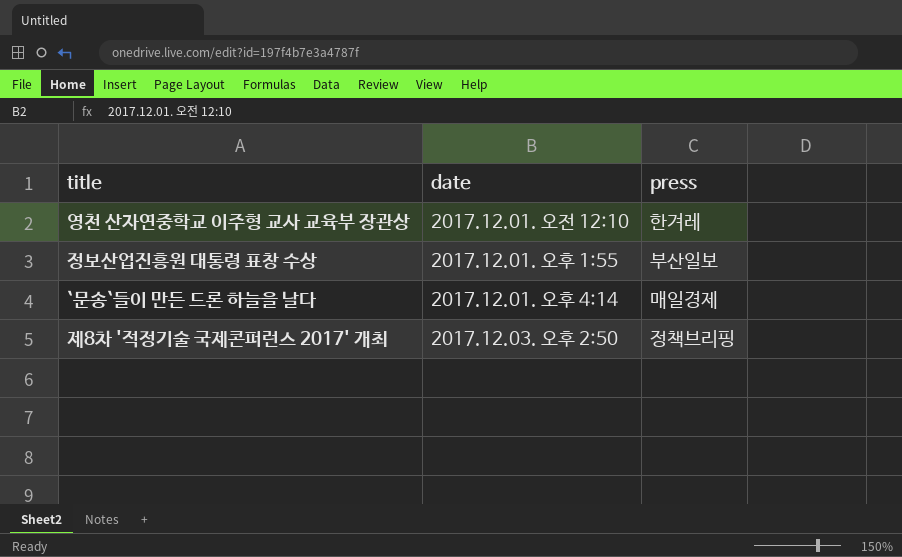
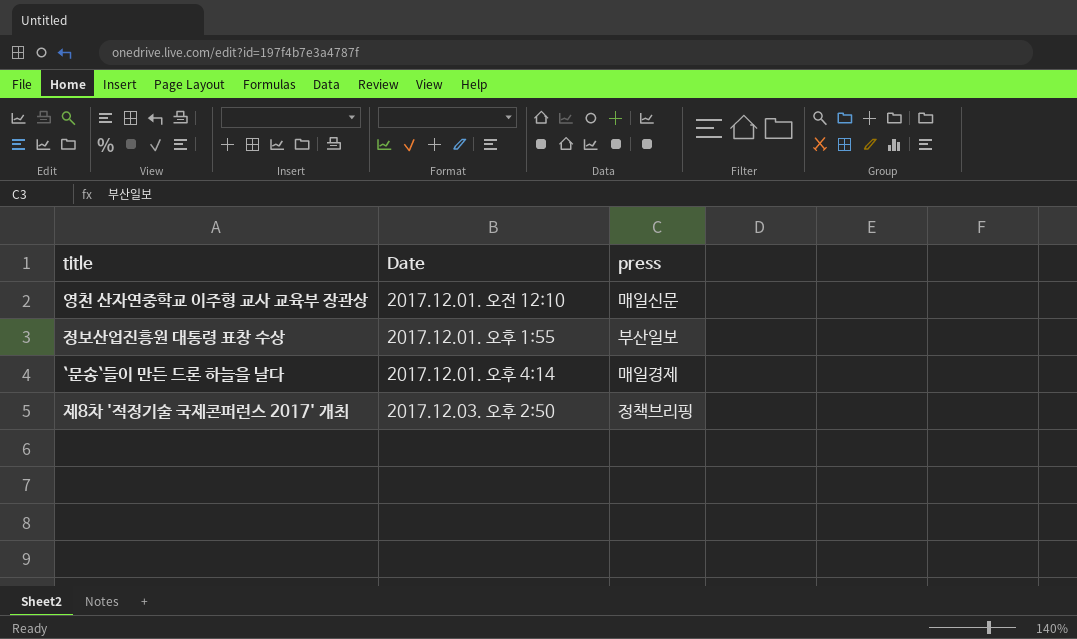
column name: date -> Date
영천 산자연중학교 이주형 교사 교육부 장관상 | press: 한겨레 -> 매일신문

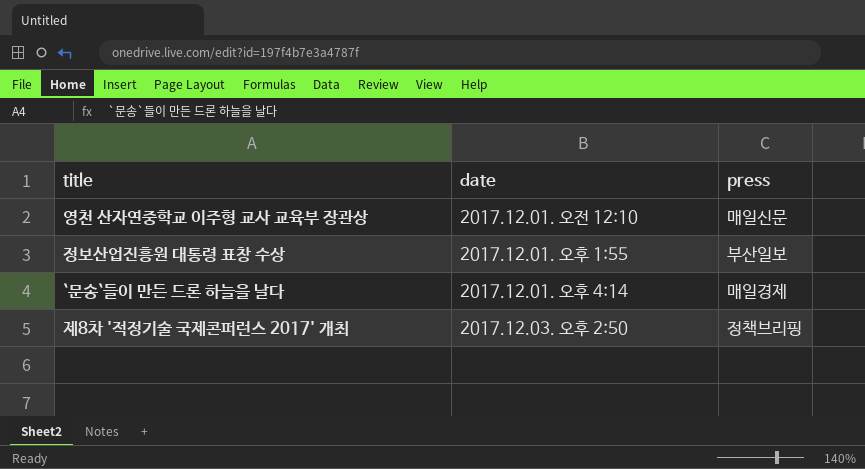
column name: Date -> date

